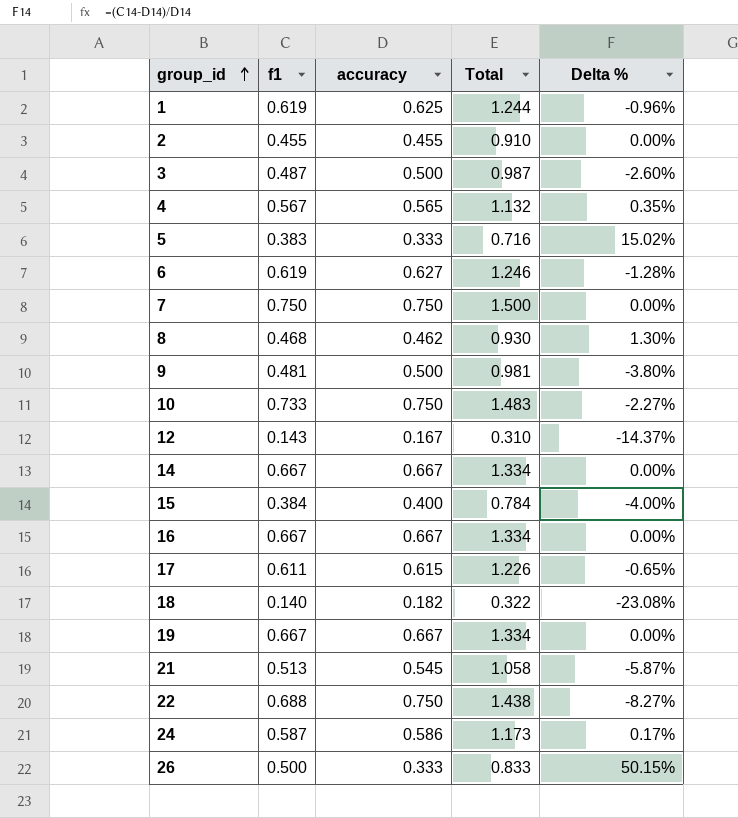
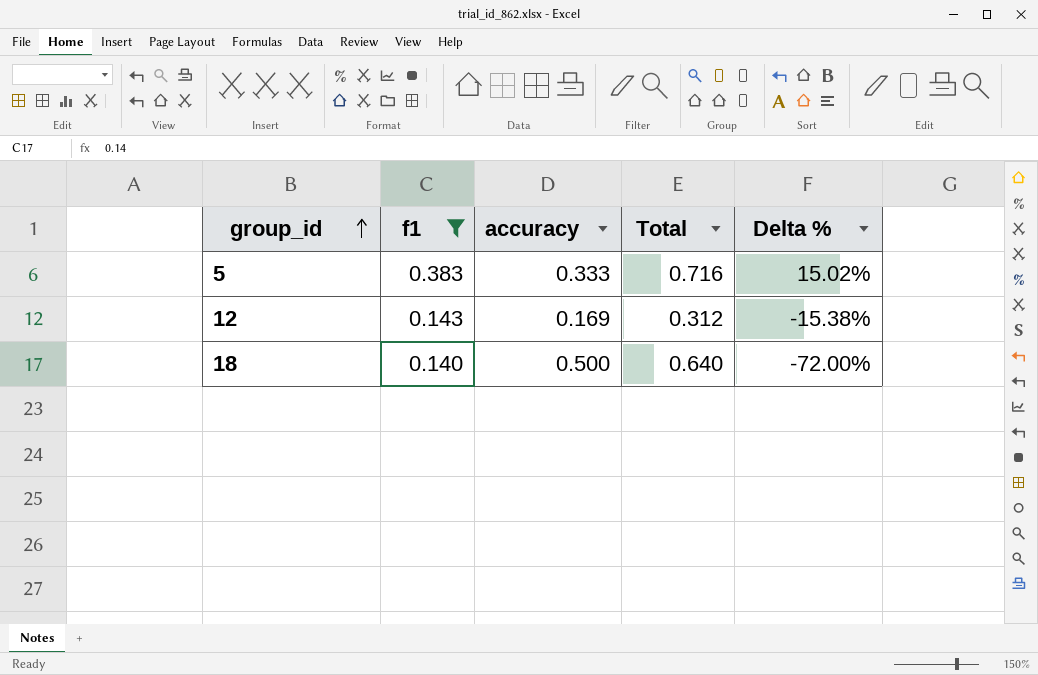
filter: none -> f1 <= 0.383
12 | accuracy: 0.167 -> 0.169
12 | Total: 0.310 -> 0.312
12 | Delta %: -14.37% -> -15.38%
18 | accuracy: 0.182 -> 0.500
18 | Total: 0.322 -> 0.640
18 | Delta %: -23.08% -> -72.00%

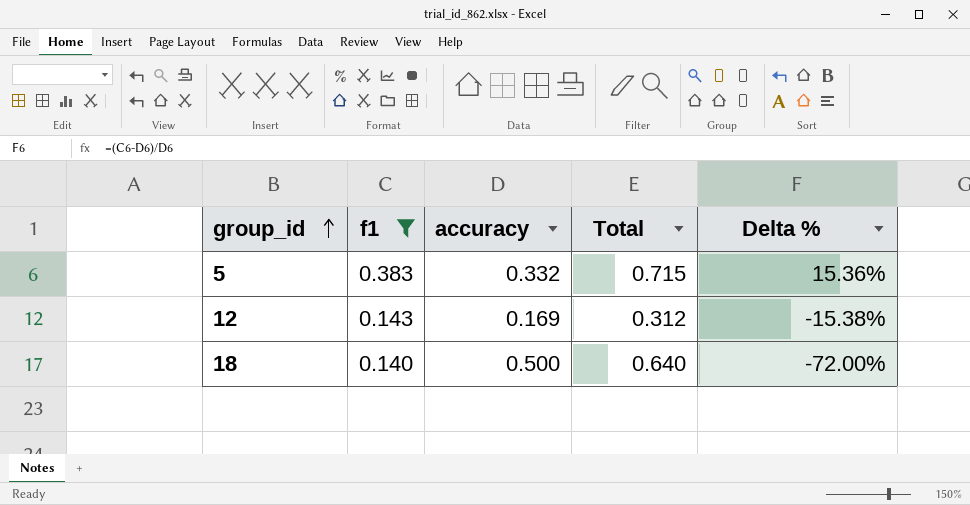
5 | accuracy: 0.333 -> 0.332
5 | Total: 0.716 -> 0.715
5 | Delta %: 15.02% -> 15.36%

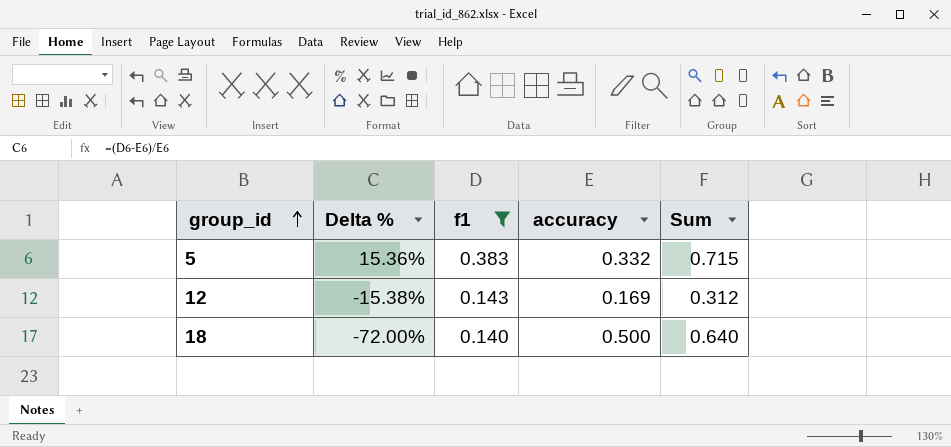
column Delta % | position: 5 -> 2
column name: Total -> Sum

